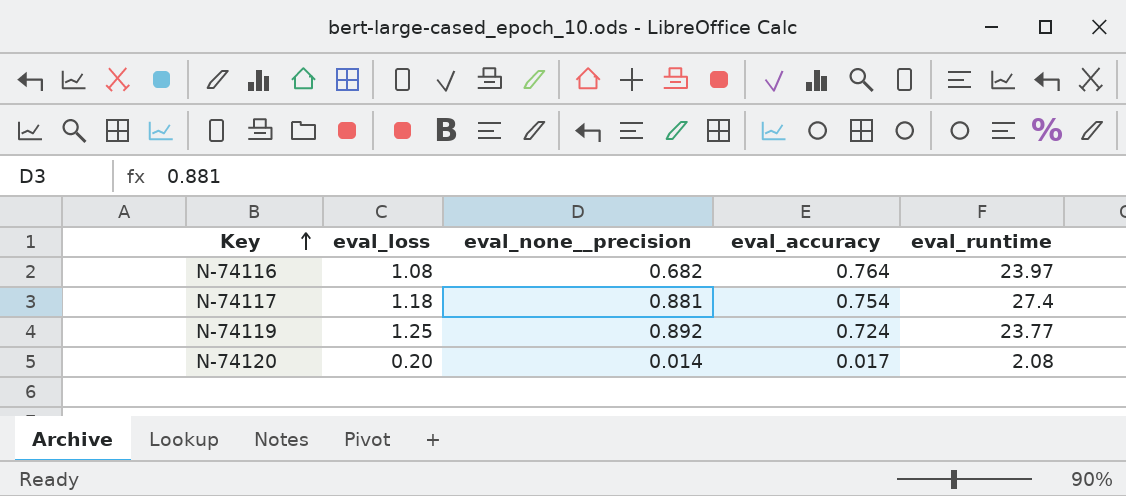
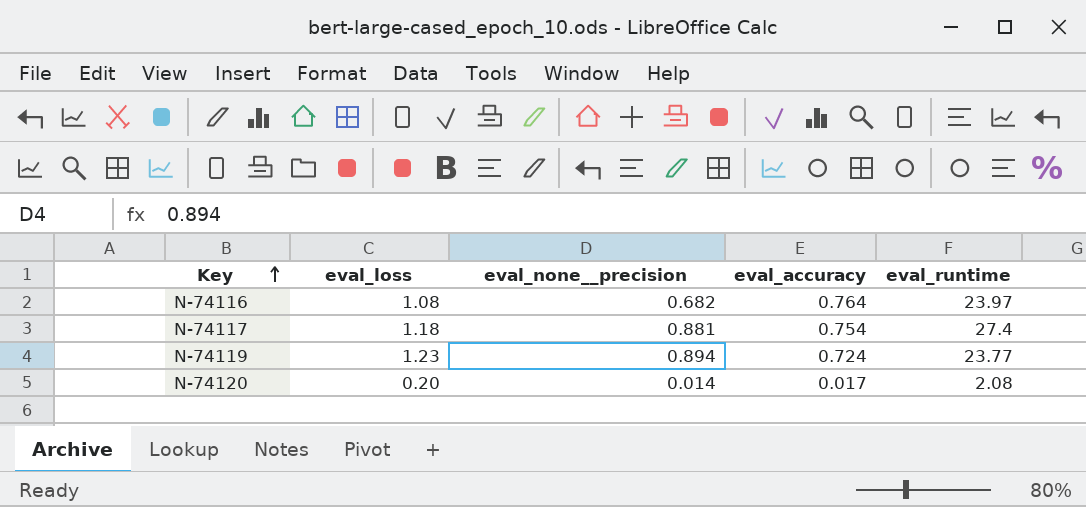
N-74119 | eval_loss: 1.25 -> 1.23
N-74119 | eval_none__precision: 0.892 -> 0.894

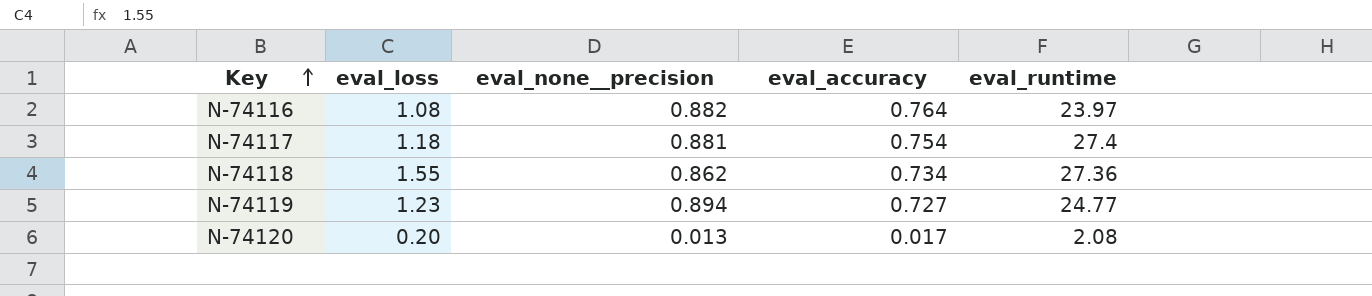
N-74116 | eval_none__precision: 0.682 -> 0.882
row N-74118: none -> 1.55 | 0.862 | 0.734 | 27.36
N-74119 | eval_accuracy: 0.724 -> 0.727
N-74119 | eval_runtime: 23.77 -> 24.77
N-74120 | eval_none__precision: 0.014 -> 0.013

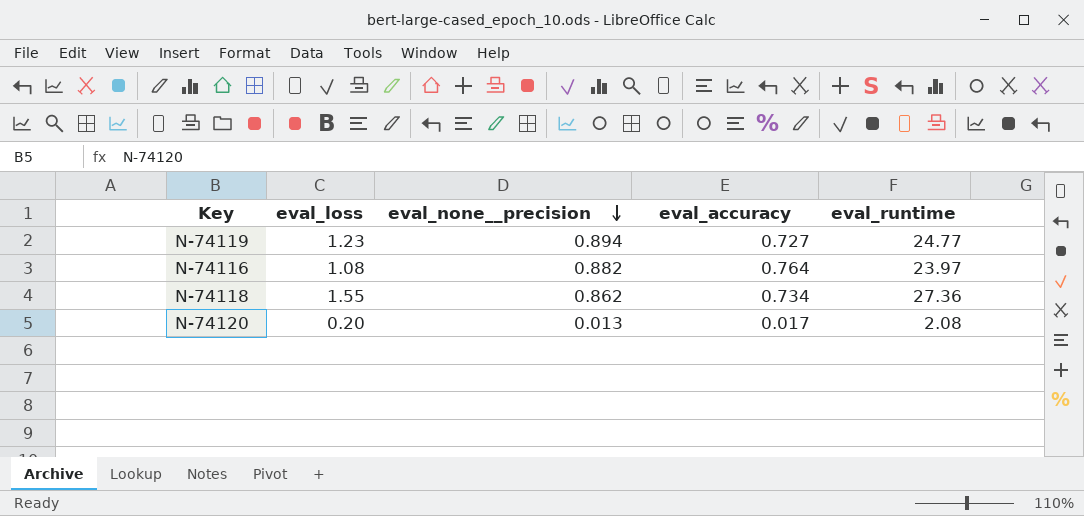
row order: Key ascending -> eval_none__precision descending
row N-74117: 1.18 | 0.881 | 0.754 | 27.4 -> none

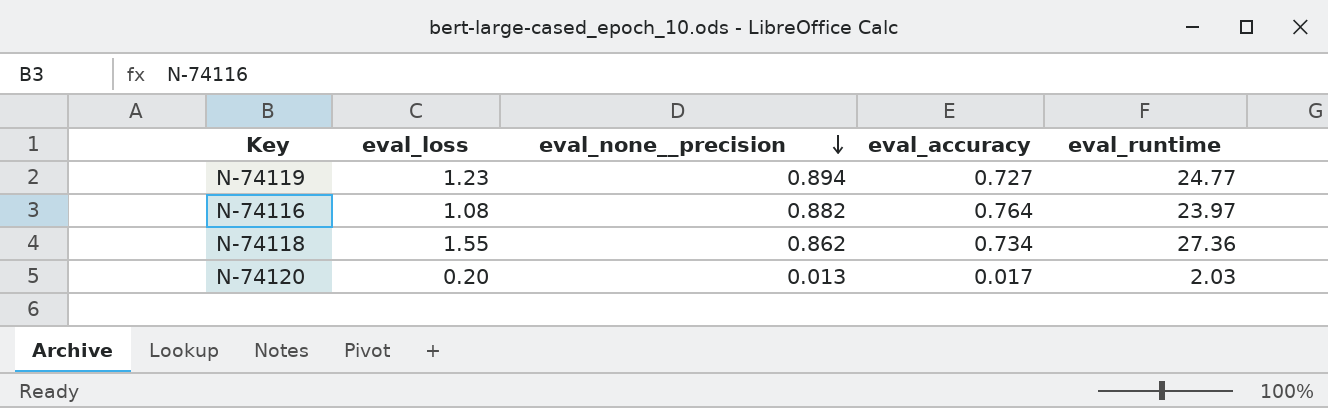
N-74120 | eval_runtime: 2.08 -> 2.03

